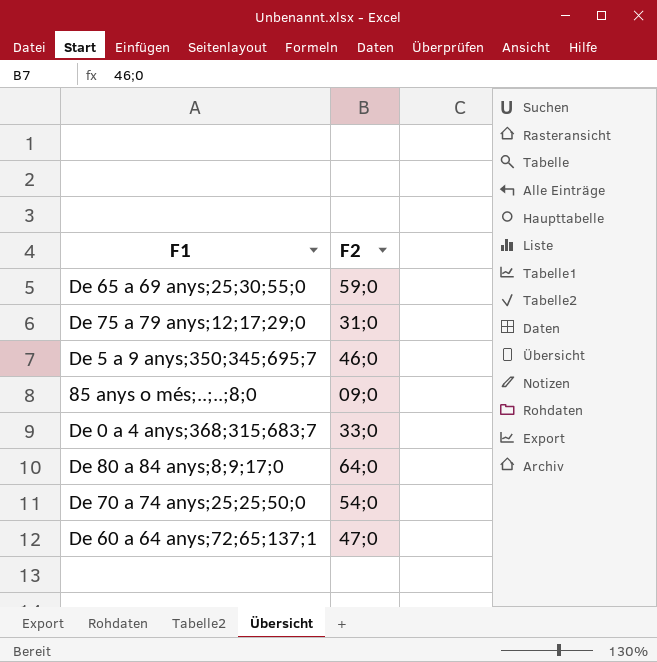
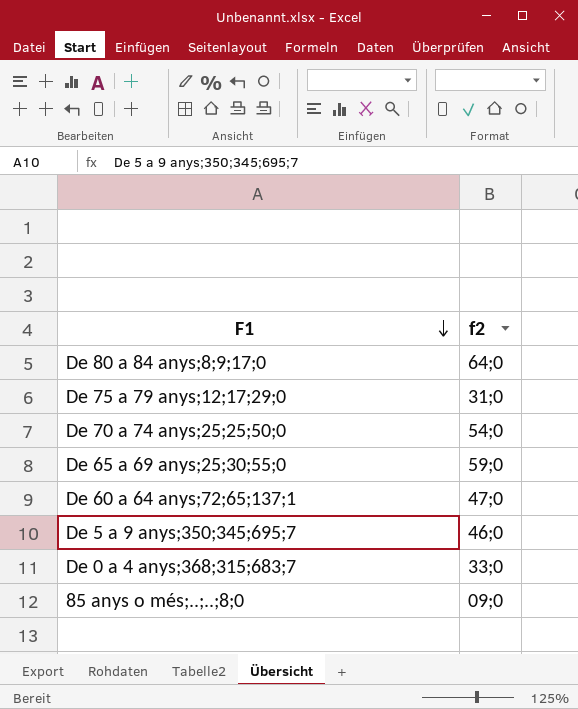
row order: none -> F1 descending
column name: F2 -> f2

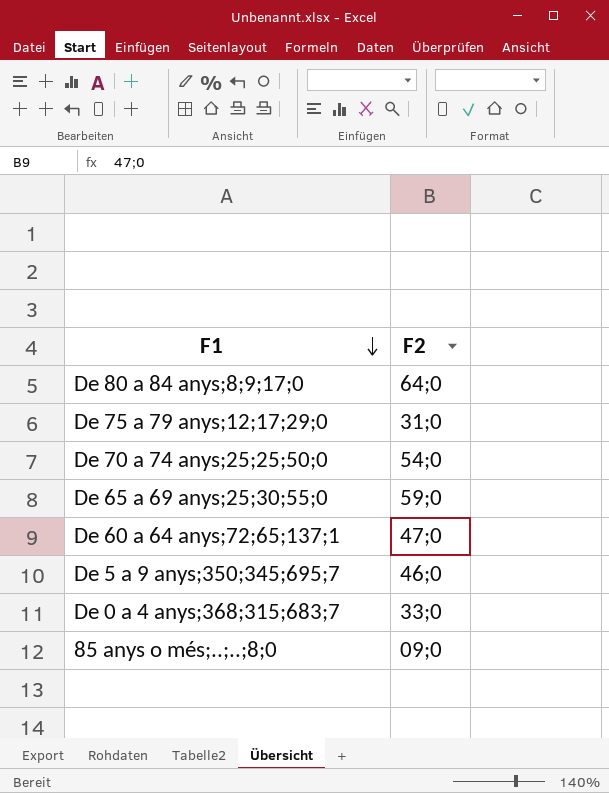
column name: f2 -> F2

